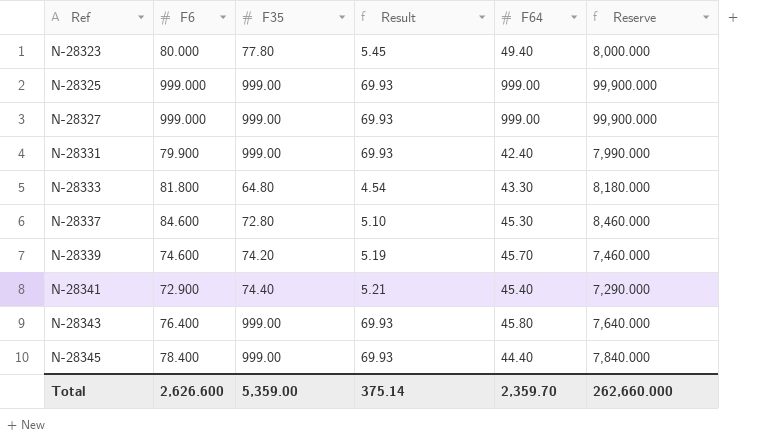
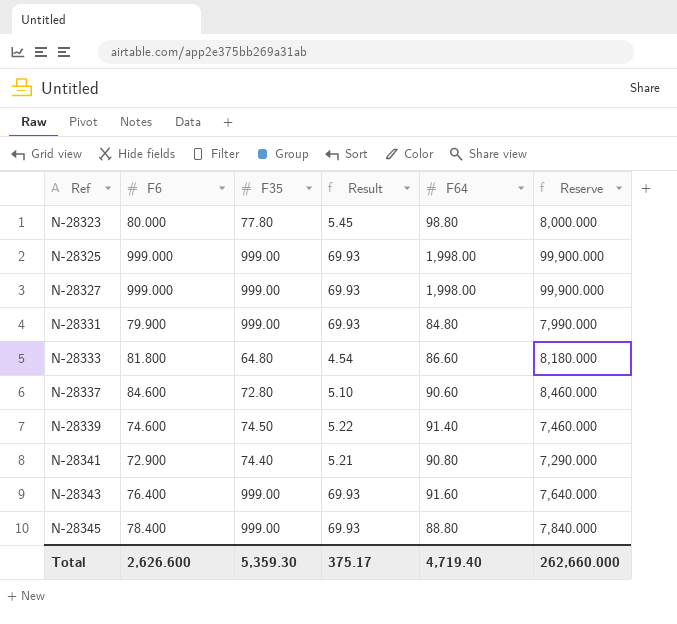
N-28323 | F64: 49.40 -> 98.80
N-28325 | F64: 999.00 -> 1,998.00
N-28327 | F64: 999.00 -> 1,998.00
N-28331 | F64: 42.40 -> 84.80
N-28333 | F64: 43.30 -> 86.60
N-28337 | F64: 45.30 -> 90.60
N-28339 | F35: 74.20 -> 74.50
N-28339 | Result: 5.19 -> 5.22
N-28339 | F64: 45.70 -> 91.40
N-28341 | F64: 45.40 -> 90.80
N-28343 | F64: 45.80 -> 91.60
N-28345 | F64: 44.40 -> 88.80
Total | F35: 5,359.00 -> 5,359.30
Total | Result: 375.14 -> 375.17
Total | F64: 2,359.70 -> 4,719.40

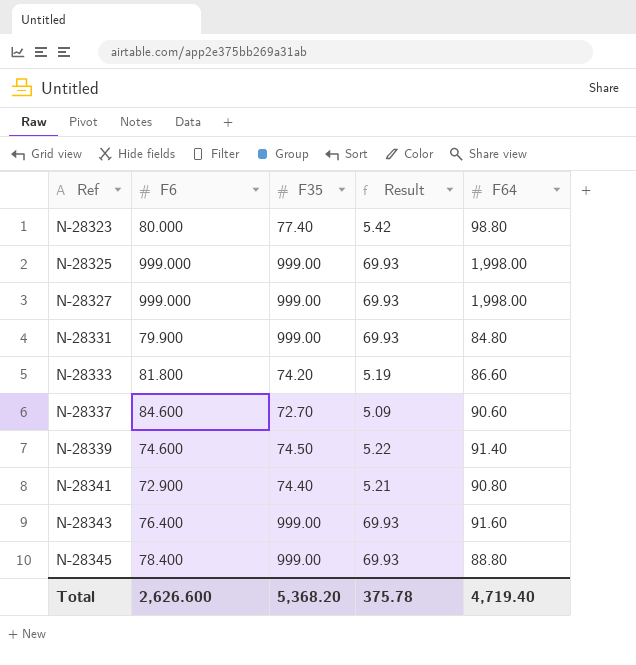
column Reserve | formula: [F6] * 100 -> none
N-28323 | F35: 77.80 -> 77.40
N-28323 | Result: 5.45 -> 5.42
N-28333 | F35: 64.80 -> 74.20
N-28333 | Result: 4.54 -> 5.19
N-28337 | F35: 72.80 -> 72.70
N-28337 | Result: 5.10 -> 5.09
Total | F35: 5,359.30 -> 5,368.20
Total | Result: 375.17 -> 375.78

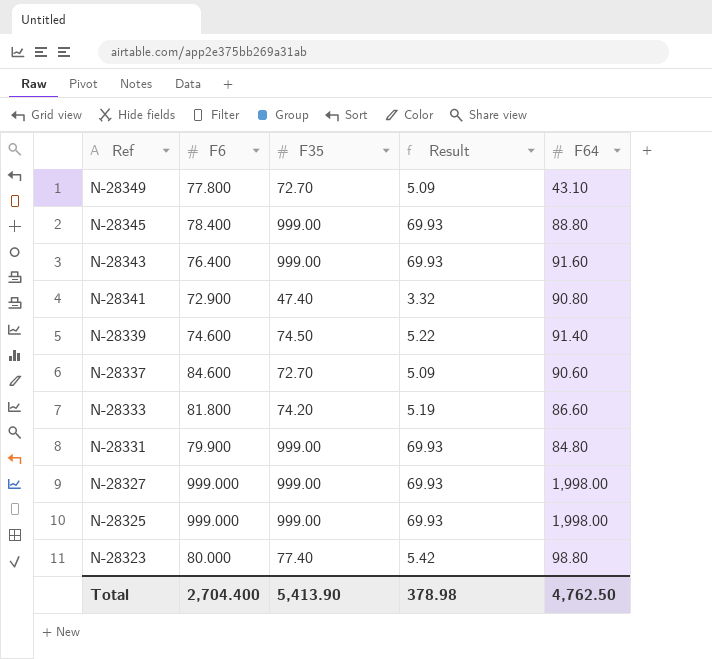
row order: Ref ascending -> Ref descending
row N-28349: none -> 77.800 | 72.70 | 5.09 | 43.10
N-28341 | F35: 74.40 -> 47.40
N-28341 | Result: 5.21 -> 3.32
Total | F6: 2,626.600 -> 2,704.400
Total | F35: 5,368.20 -> 5,413.90
Total | Result: 375.78 -> 378.98
Total | F64: 4,719.40 -> 4,762.50

